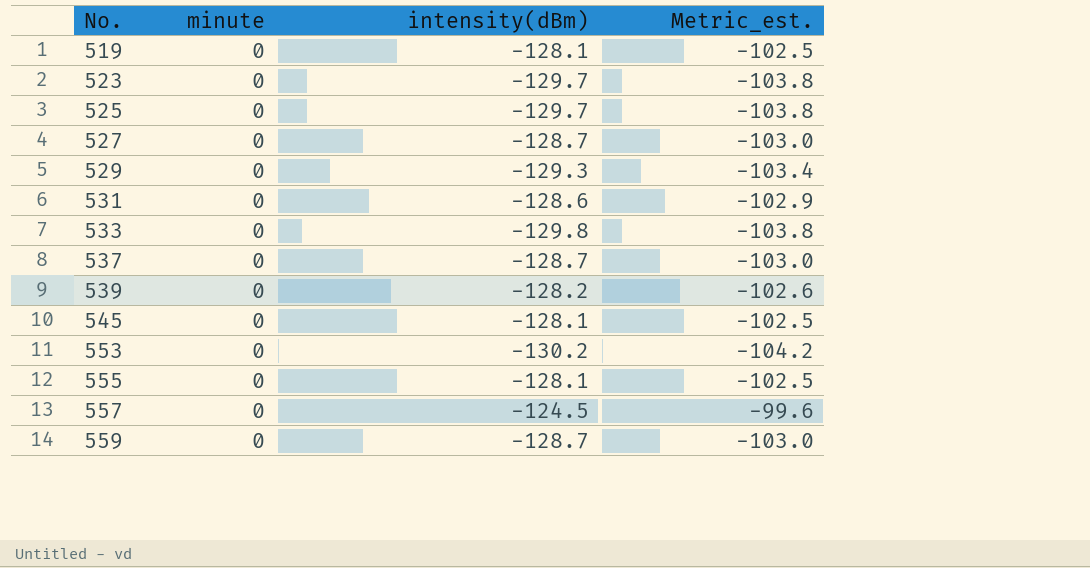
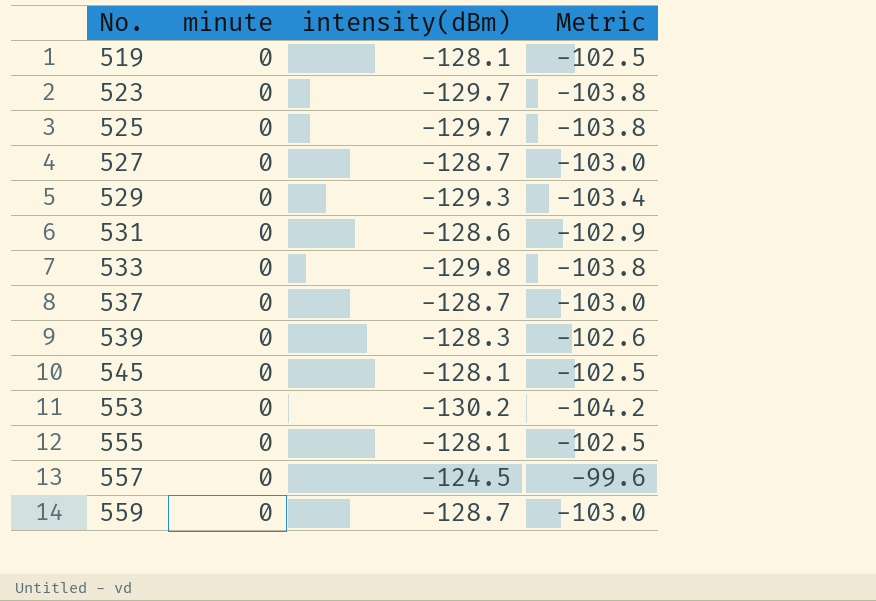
column name: Metric_est. -> Metric
539 | intensity(dBm): -128.2 -> -128.3

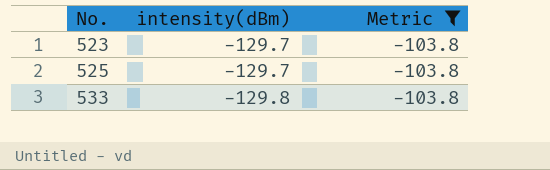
filter: none -> Metric = -103.8
column minute | position: 2 -> none

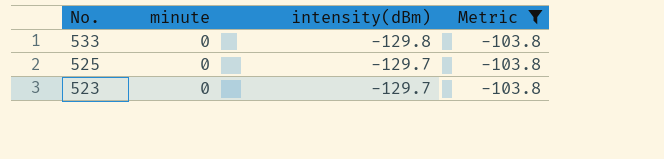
row order: No. ascending -> No. descending
column minute | position: none -> 2

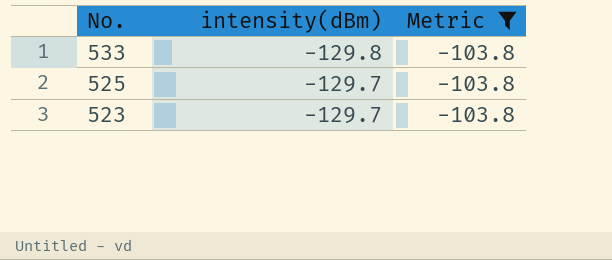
column minute | position: 2 -> none

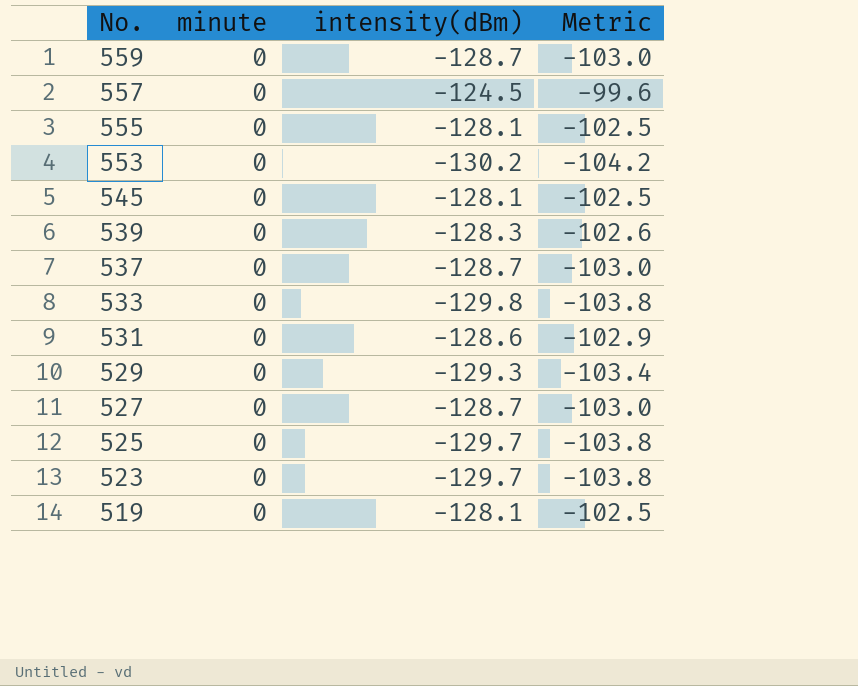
filter: Metric = -103.8 -> none
column minute | position: none -> 2

